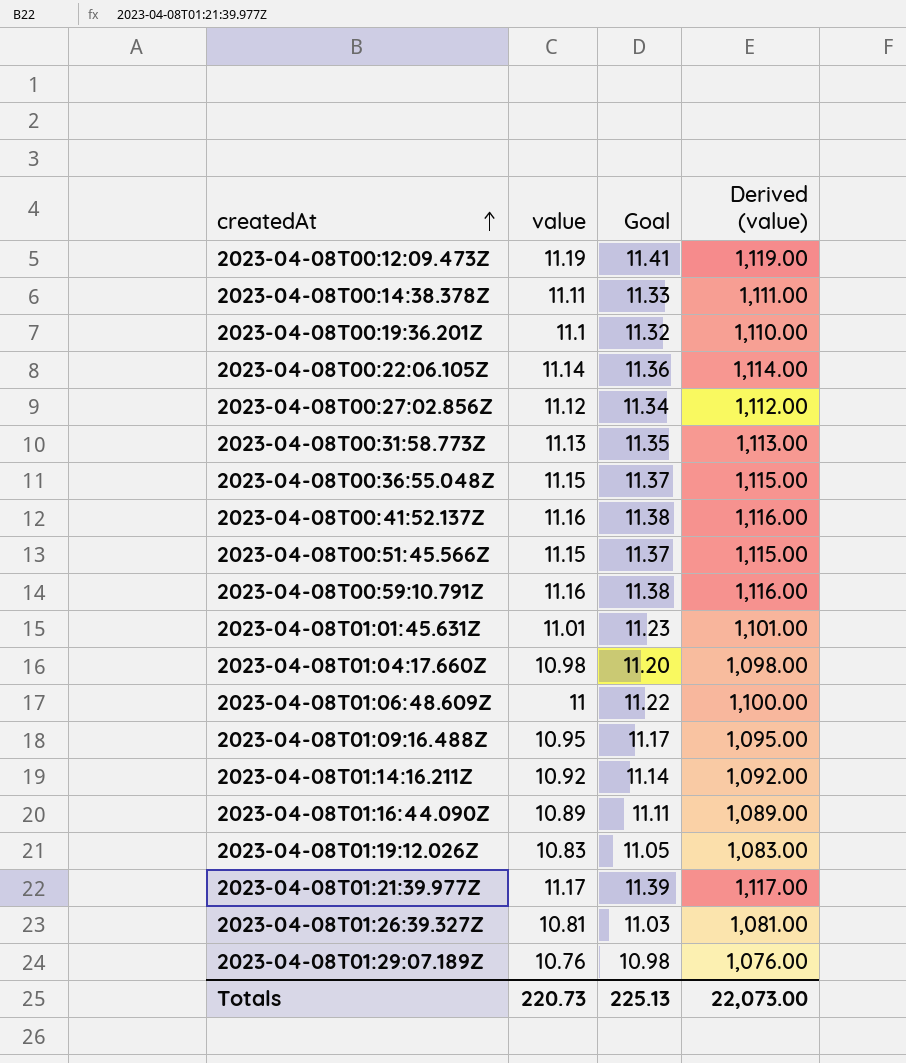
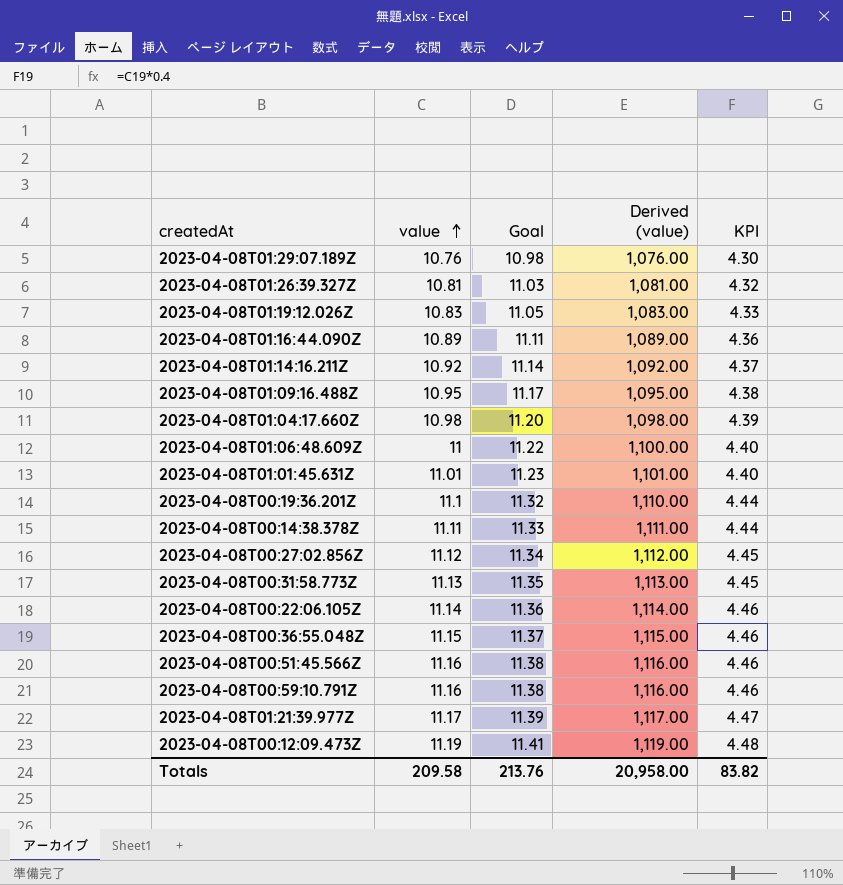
row order: createdAt ascending -> value ascending
column KPI | formula: none -> [value] * 0.4
row 2023-04-08T00:41:52.137Z: 11.16 | 11.38 | 1,116.00 -> none
2023-04-08T00:51:45.566Z | value: 11.15 -> 11.16
2023-04-08T00:51:45.566Z | Goal: 11.37 -> 11.38
2023-04-08T00:51:45.566Z | Derived (value): 1,115.00 -> 1,116.00
Totals | value: 220.73 -> 209.58
Totals | Goal: 225.13 -> 213.76
Totals | Derived (value): 22,073.00 -> 20,958.00

